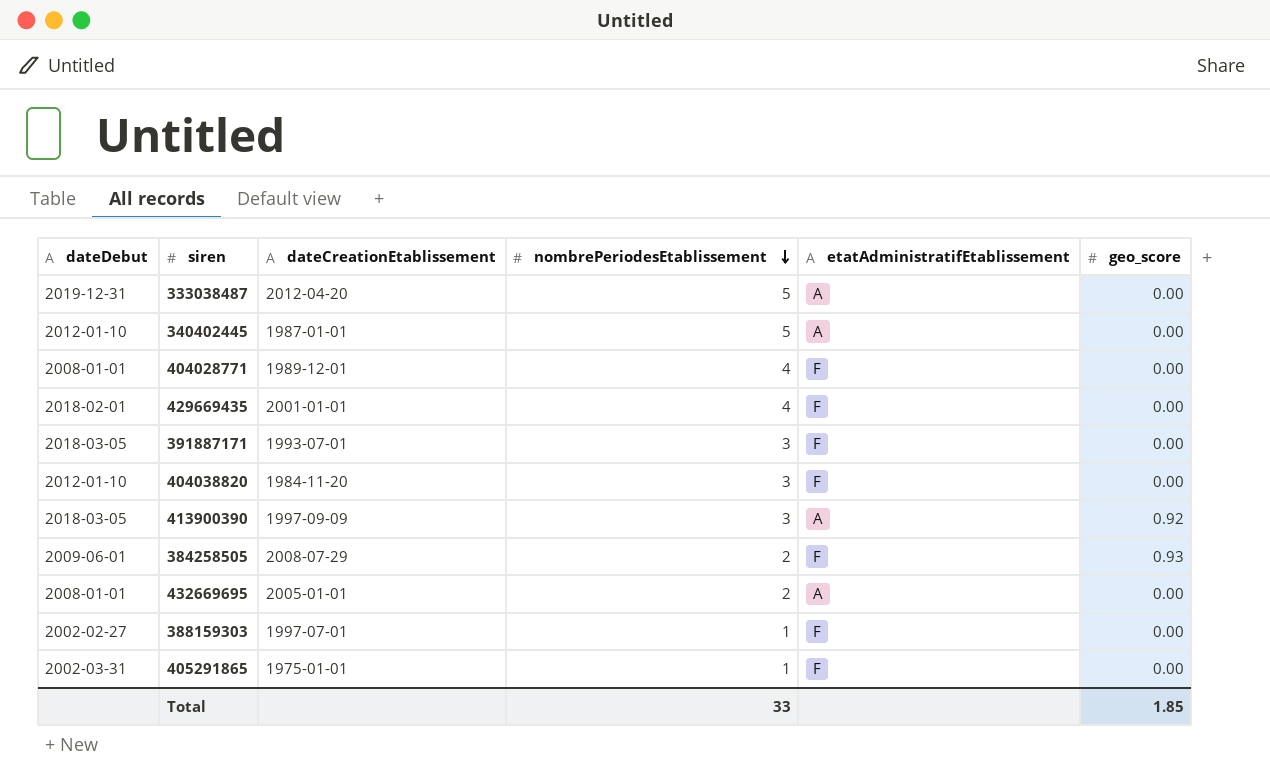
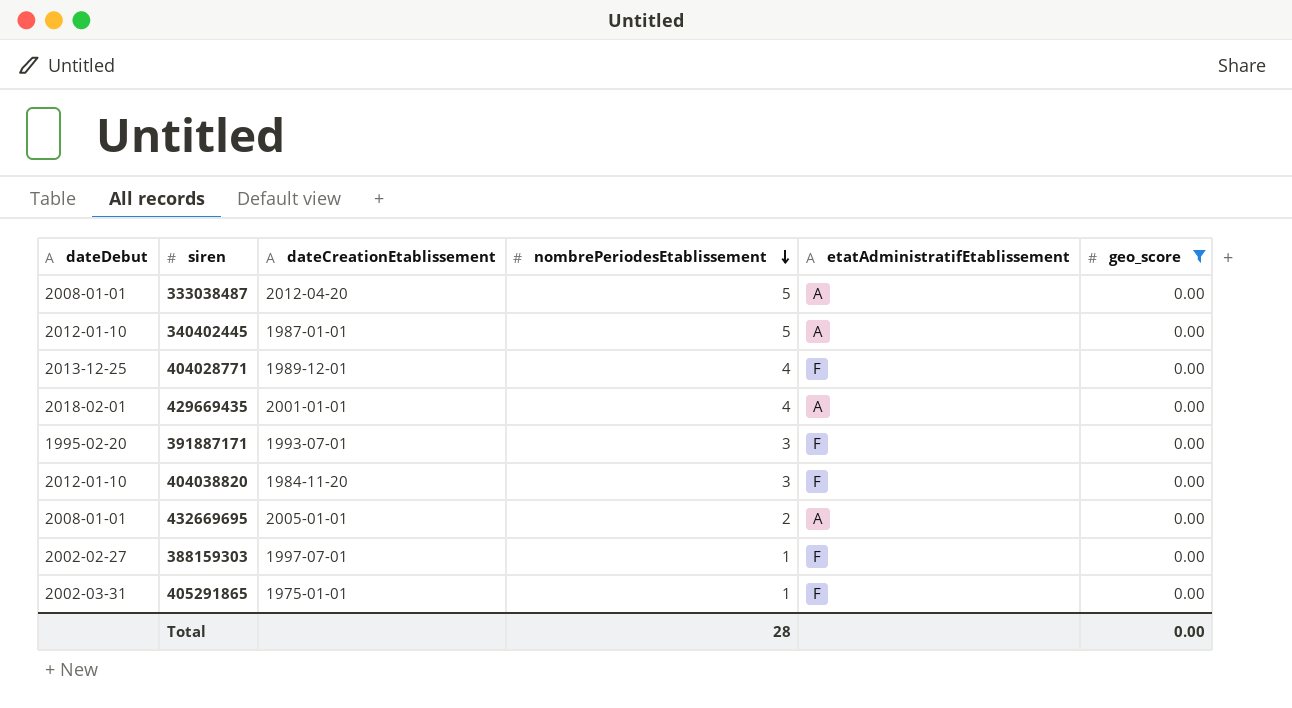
filter: none -> geo_score = 0.00
333038487 | dateDebut: 2019-12-31 -> 2008-01-01
404028771 | dateDebut: 2008-01-01 -> 2013-12-25
429669435 | etatAdministratifEtablissement: F -> A
391887171 | dateDebut: 2018-03-05 -> 1995-02-20
Total | nombrePeriodesEtablissement: 33 -> 28
Total | geo_score: 1.85 -> 0.00

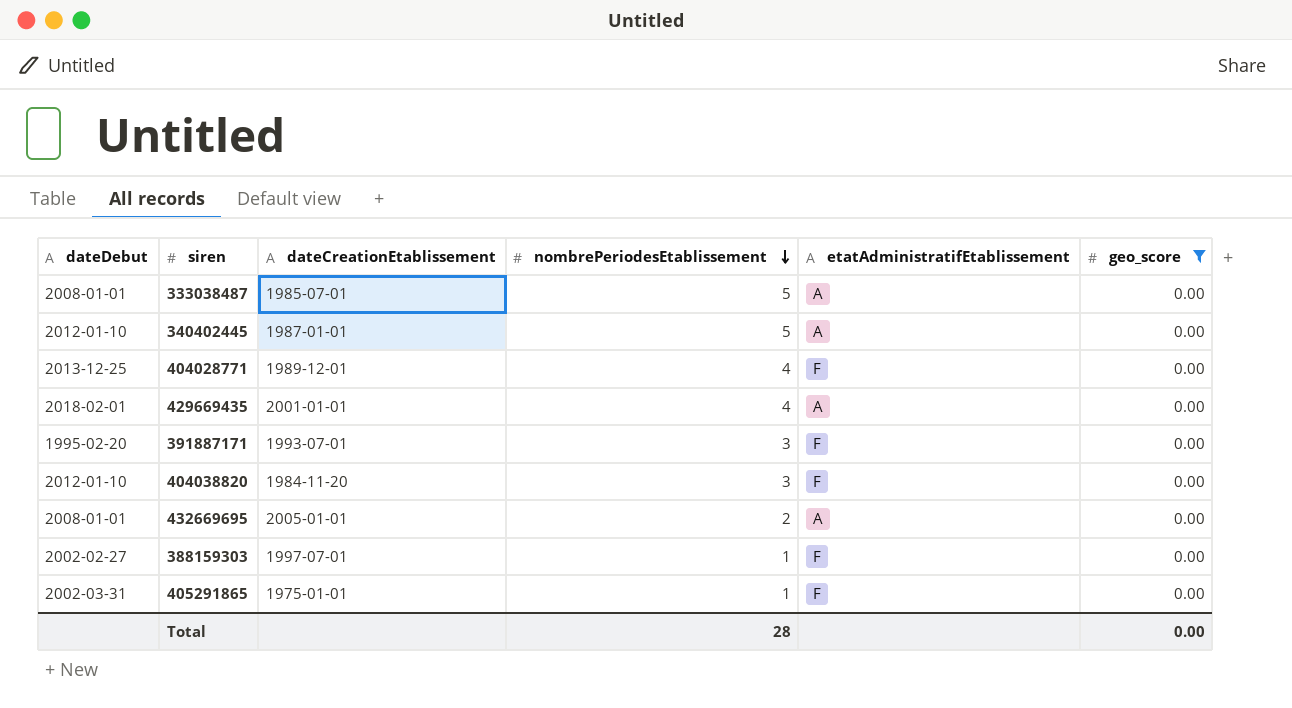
333038487 | dateCreationEtablissement: 2012-04-20 -> 1985-07-01

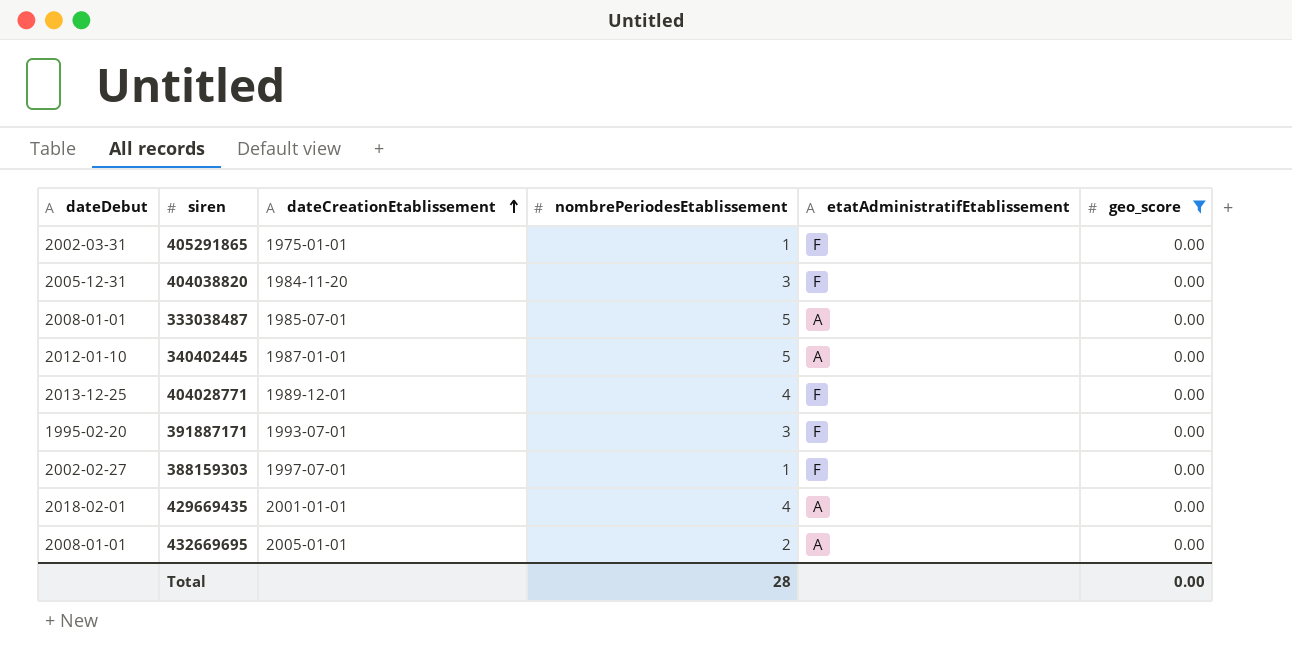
row order: nombrePeriodesEtablissement descending -> dateCreationEtablissement ascending
404038820 | dateDebut: 2012-01-10 -> 2005-12-31

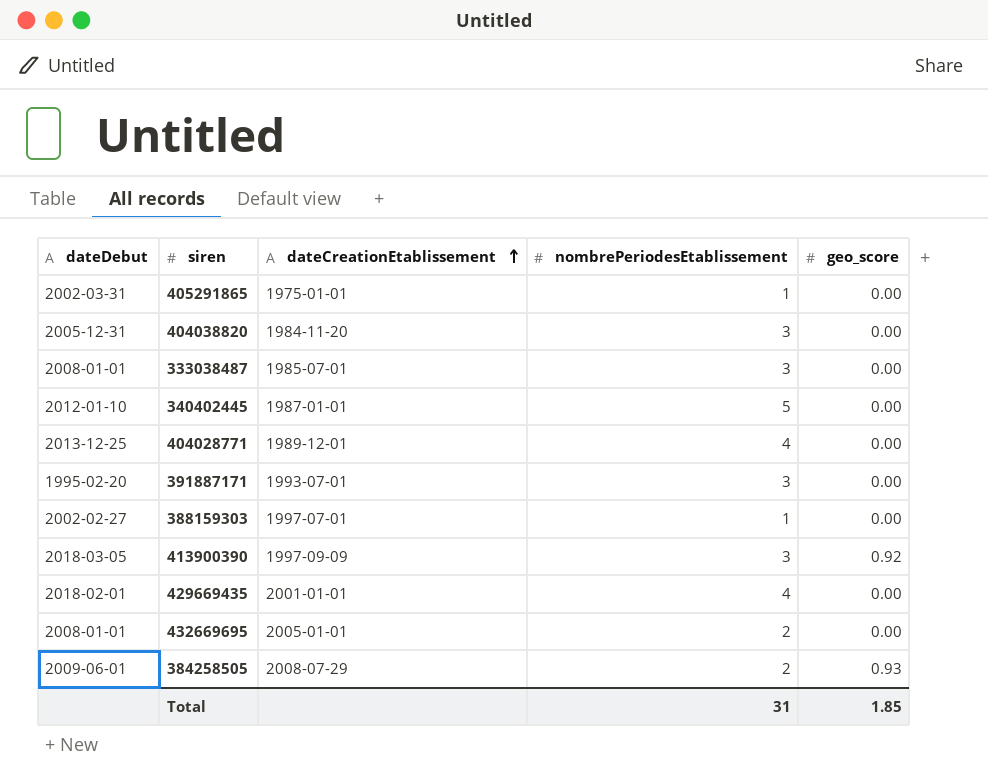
filter: geo_score = 0.00 -> none
column etatAdministratifEtablissement | position: 5 -> none
333038487 | nombrePeriodesEtablissement: 5 -> 3
Total | nombrePeriodesEtablissement: 28 -> 31
Total | geo_score: 0.00 -> 1.85

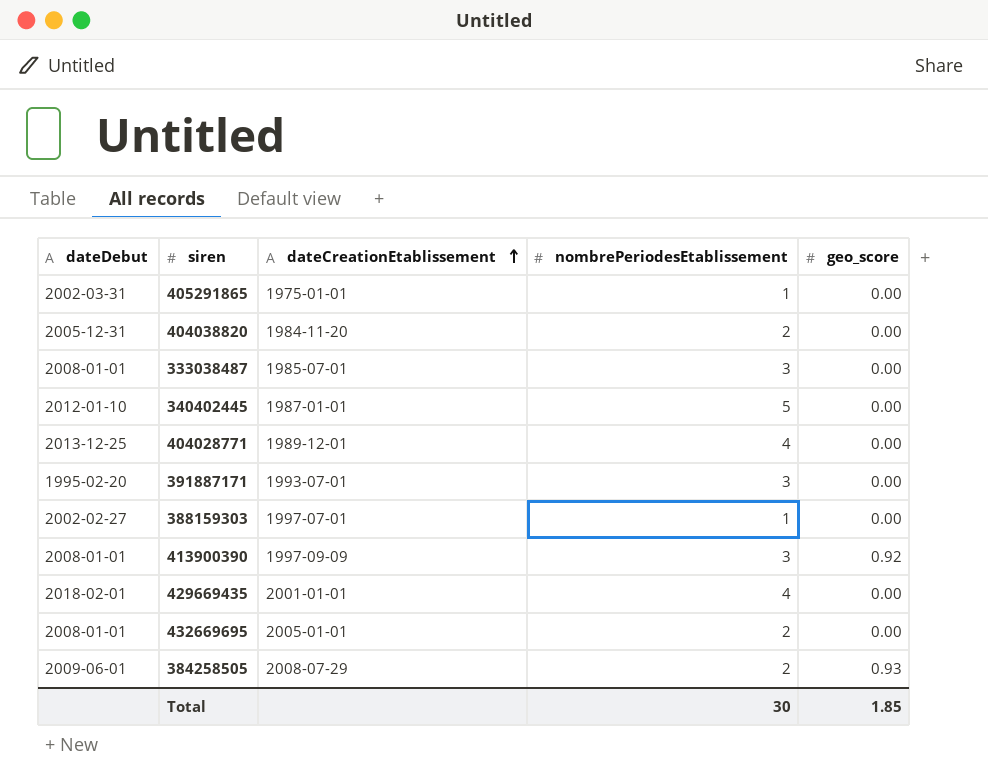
404038820 | nombrePeriodesEtablissement: 3 -> 2
413900390 | dateDebut: 2018-03-05 -> 2008-01-01
Total | nombrePeriodesEtablissement: 31 -> 30

